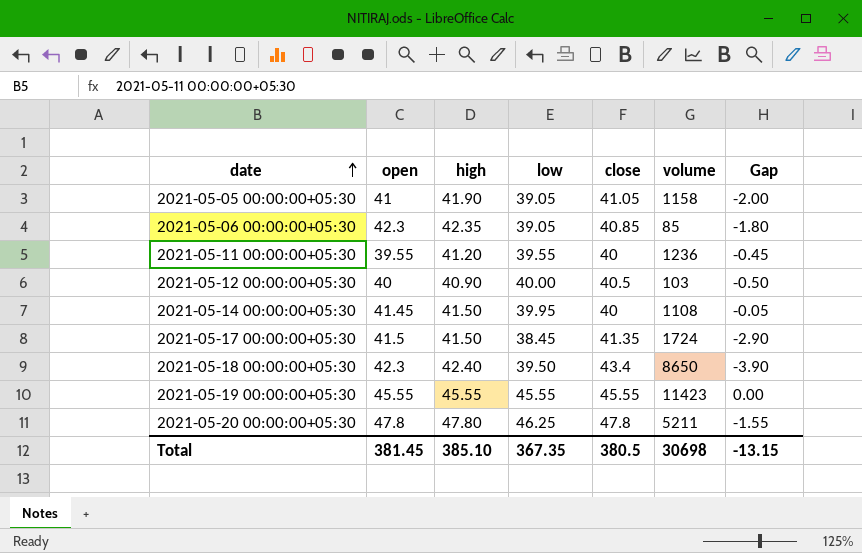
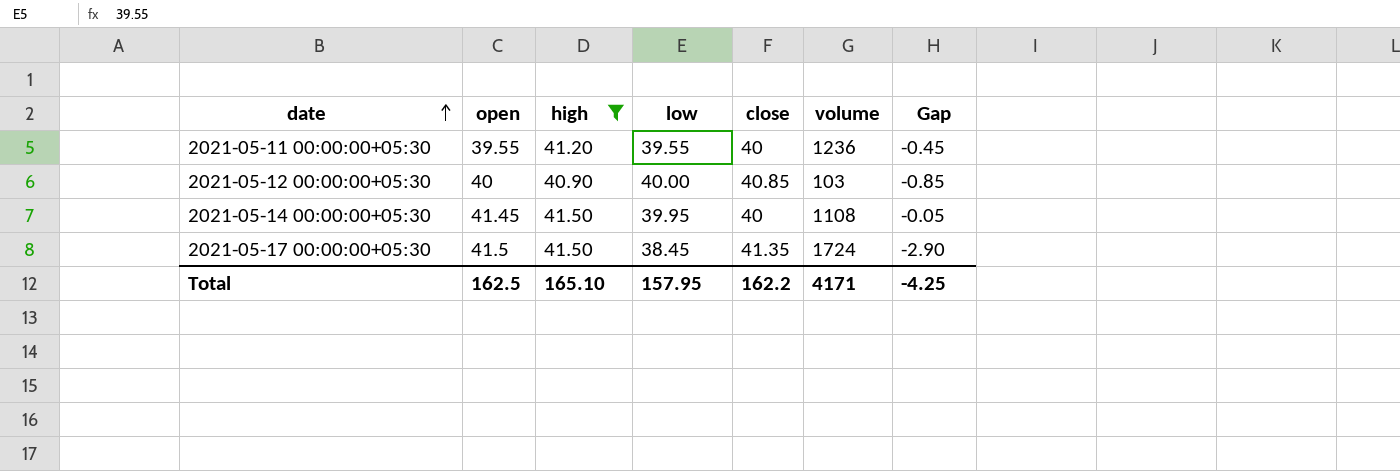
filter: none -> high <= 41.50
2021-05-12 00:00:00+05:30 | close: 40.5 -> 40.85
2021-05-12 00:00:00+05:30 | Gap: -0.50 -> -0.85
Total | open: 381.45 -> 162.5
Total | high: 385.10 -> 165.10
Total | low: 367.35 -> 157.95
Total | close: 380.5 -> 162.2
Total | volume: 30698 -> 4171
Total | Gap: -13.15 -> -4.25

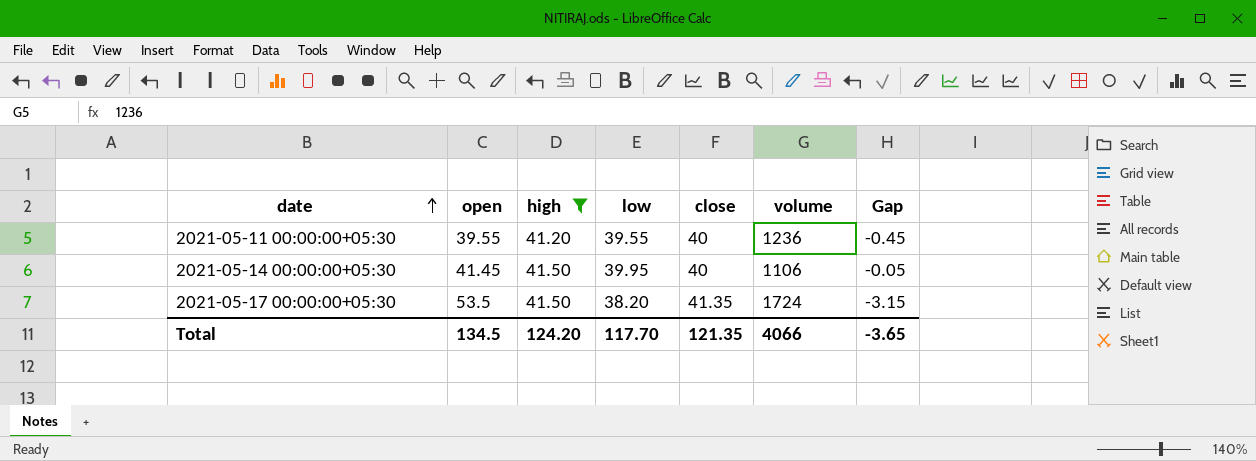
row 2021-05-12 00:00:00+05:30: 40 | 40.90 | 40.00 | 40.85 | 103 | -0.85 -> none
2021-05-14 00:00:00+05:30 | volume: 1108 -> 1106
2021-05-17 00:00:00+05:30 | open: 41.5 -> 53.5
2021-05-17 00:00:00+05:30 | low: 38.45 -> 38.20
2021-05-17 00:00:00+05:30 | Gap: -2.90 -> -3.15
Total | open: 162.5 -> 134.5
Total | high: 165.10 -> 124.20
Total | low: 157.95 -> 117.70
Total | close: 162.2 -> 121.35
Total | volume: 4171 -> 4066
Total | Gap: -4.25 -> -3.65

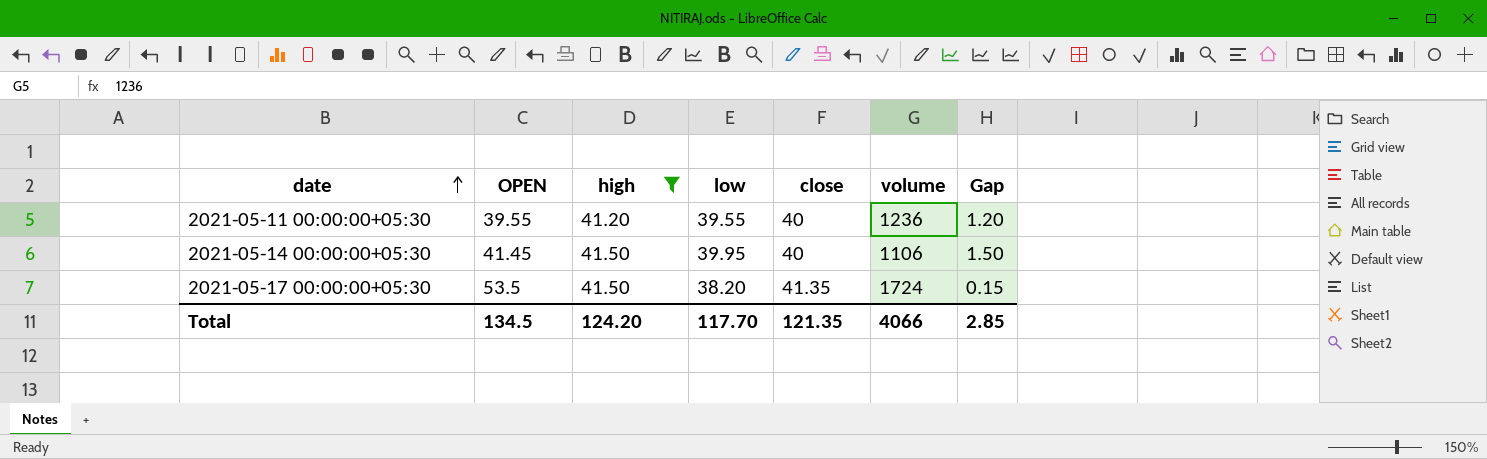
column name: open -> OPEN
column Gap | formula: [low] - [close] -> [high] - [close]
Total | Gap: -3.65 -> 2.85

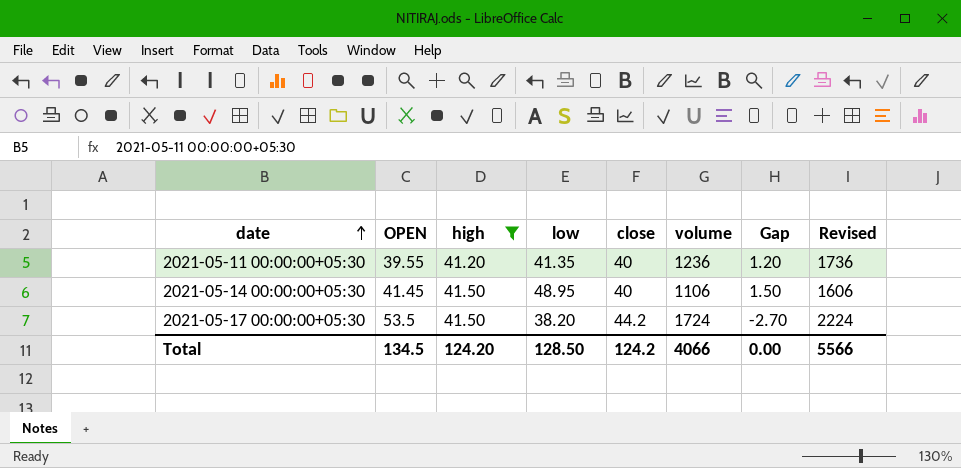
column Revised | formula: none -> [volume] + 500
2021-05-11 00:00:00+05:30 | low: 39.55 -> 41.35
2021-05-14 00:00:00+05:30 | low: 39.95 -> 48.95
2021-05-17 00:00:00+05:30 | close: 41.35 -> 44.2
2021-05-17 00:00:00+05:30 | Gap: 0.15 -> -2.70
Total | low: 117.70 -> 128.50
Total | close: 121.35 -> 124.2
Total | Gap: 2.85 -> 0.00

